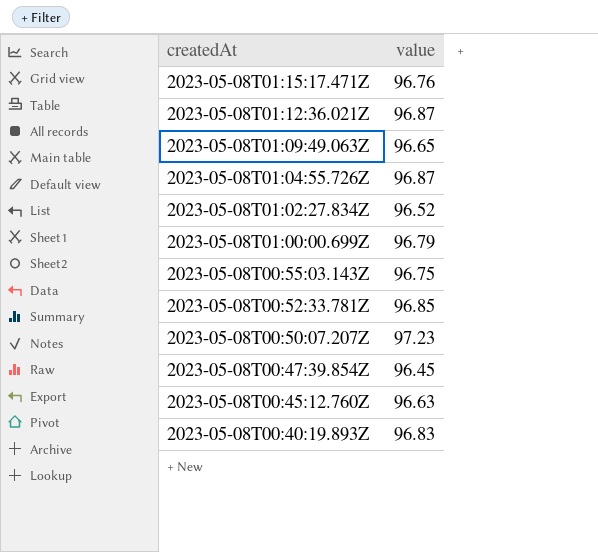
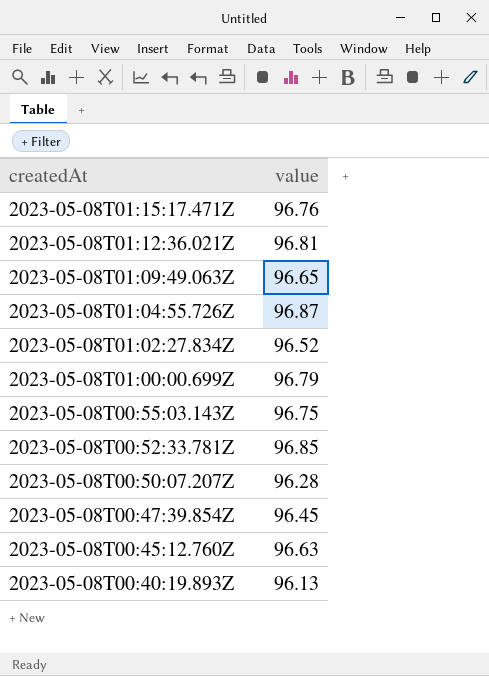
2023-05-08T01:12:36.021Z | value: 96.87 -> 96.81
2023-05-08T00:50:07.207Z | value: 97.23 -> 96.28
2023-05-08T00:40:19.893Z | value: 96.83 -> 96.13

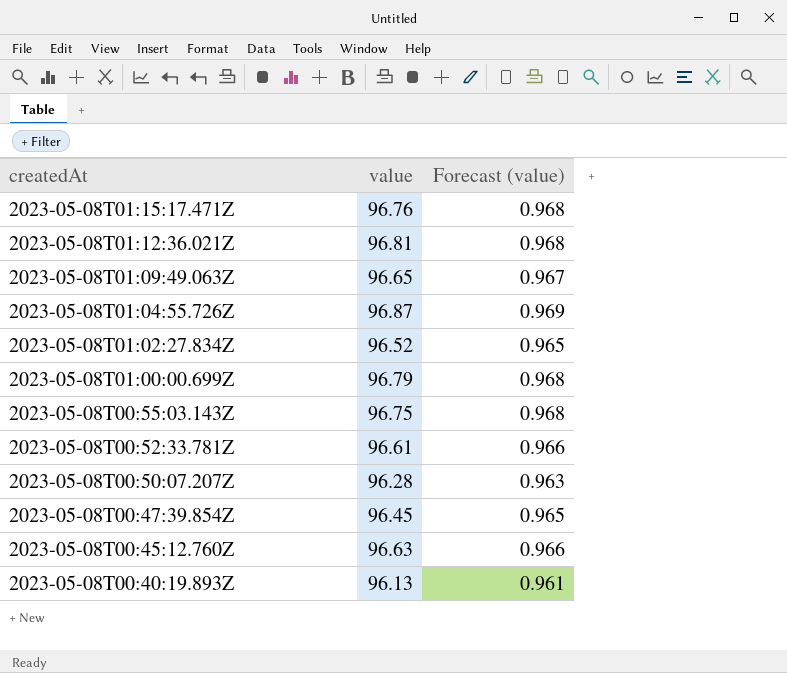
column Forecast (value) | formula: none -> [value] * 0.01
2023-05-08T00:52:33.781Z | value: 96.85 -> 96.61

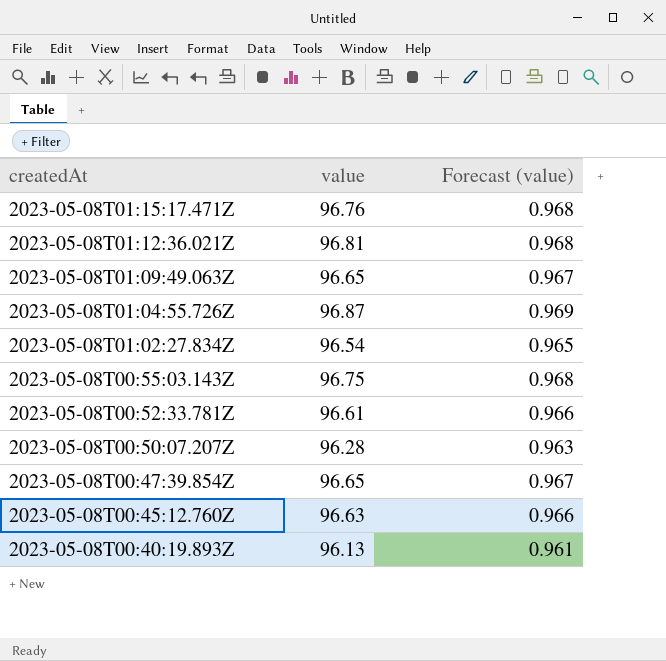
row 2023-05-08T01:00:00.699Z: 96.79 | 0.968 -> none
2023-05-08T01:02:27.834Z | value: 96.52 -> 96.54
2023-05-08T00:47:39.854Z | value: 96.45 -> 96.65
2023-05-08T00:47:39.854Z | Forecast (value): 0.965 -> 0.967

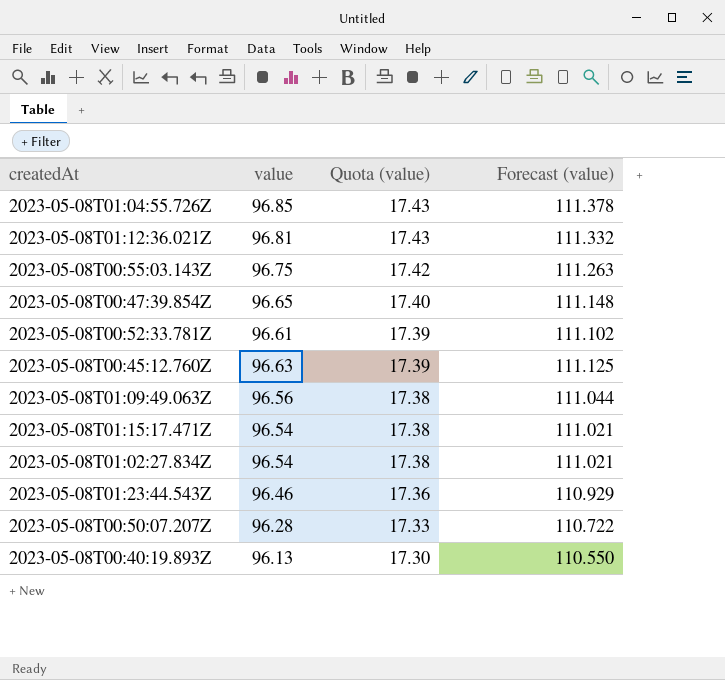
row order: createdAt descending -> Quota (value) descending
column Quota (value) | formula: none -> [value] * 0.18
column Forecast (value) | formula: [value] * 0.01 -> [value] * 1.15
2023-05-08T01:04:55.726Z | value: 96.87 -> 96.85
2023-05-08T01:09:49.063Z | value: 96.65 -> 96.56
2023-05-08T01:15:17.471Z | value: 96.76 -> 96.54
row 2023-05-08T01:23:44.543Z: none -> 96.46 | 17.36 | 110.929

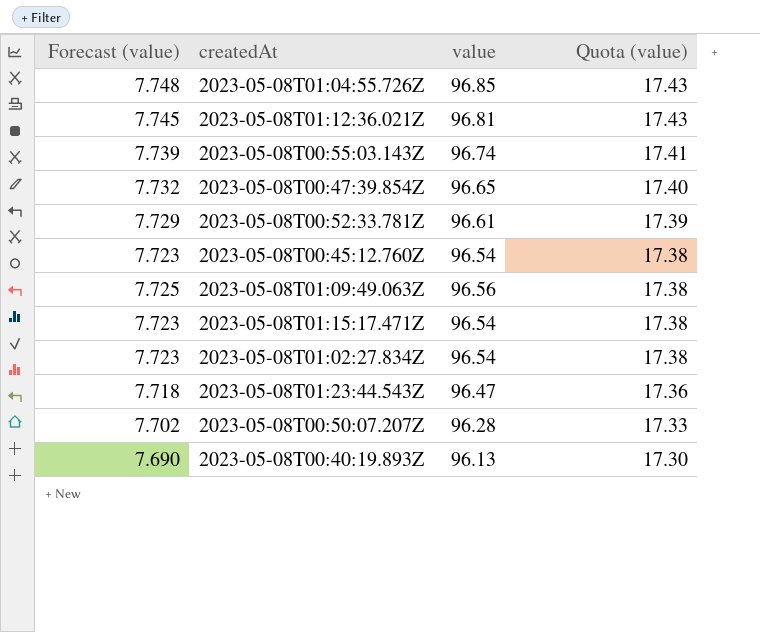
column Forecast (value) | formula: [value] * 1.15 -> [value] * 0.08
column Forecast (value) | position: 4 -> 1
2023-05-08T00:55:03.143Z | value: 96.75 -> 96.74
2023-05-08T00:55:03.143Z | Quota (value): 17.42 -> 17.41
2023-05-08T00:45:12.760Z | value: 96.63 -> 96.54
2023-05-08T00:45:12.760Z | Quota (value): 17.39 -> 17.38
2023-05-08T01:23:44.543Z | value: 96.46 -> 96.47

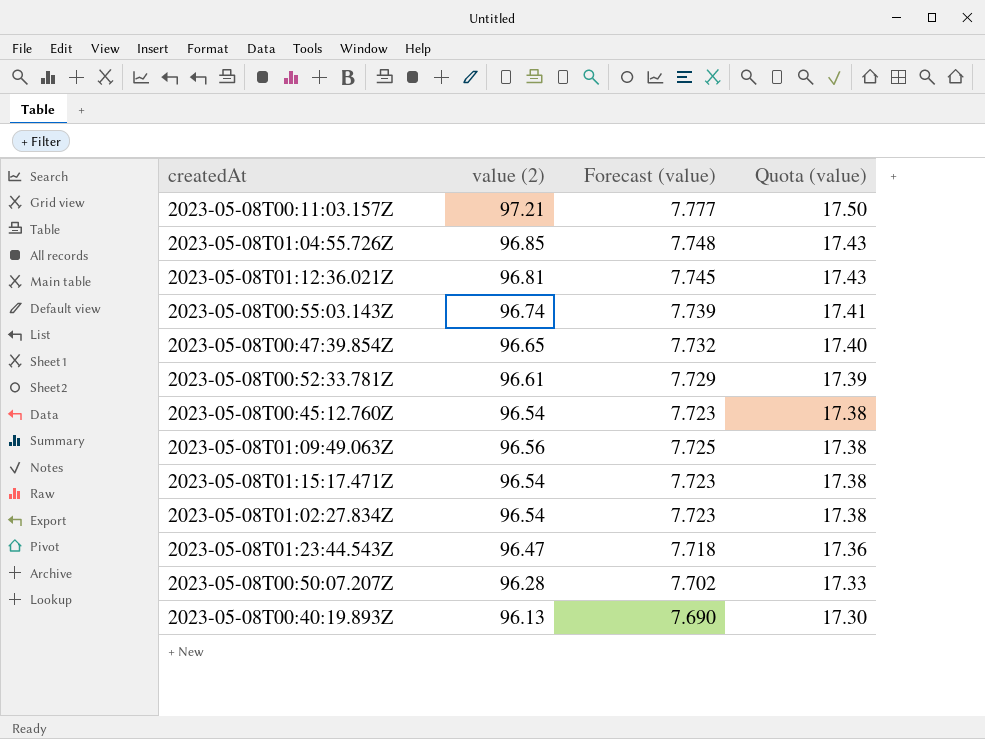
column name: value -> value (2)
column Forecast (value) | position: 1 -> 3
row 2023-05-08T00:11:03.157Z: none -> 97.21 | 7.777 | 17.50

